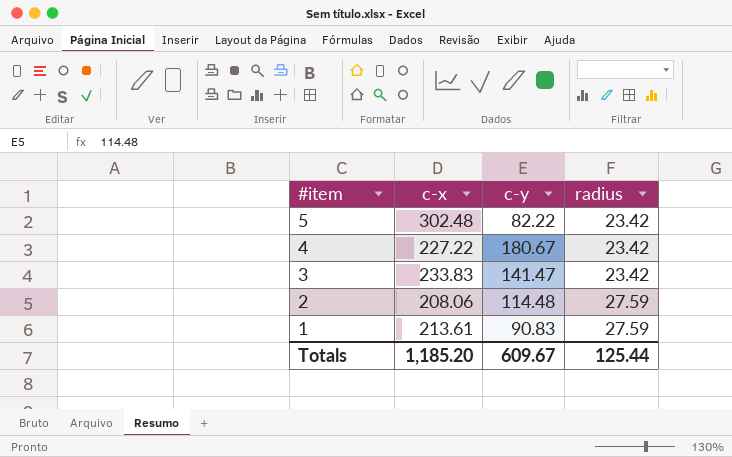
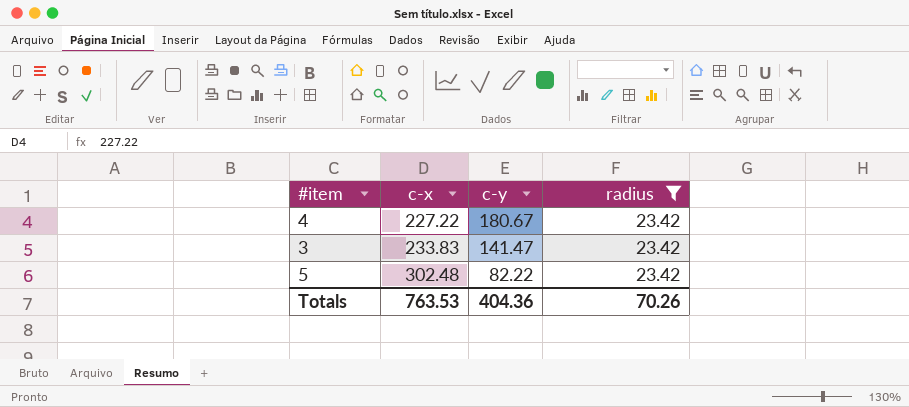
filter: none -> radius = 23.42
row order: #item descending -> c-x ascending
Totals | c-x: 1,185.20 -> 763.53
Totals | c-y: 609.67 -> 404.36
Totals | radius: 125.44 -> 70.26

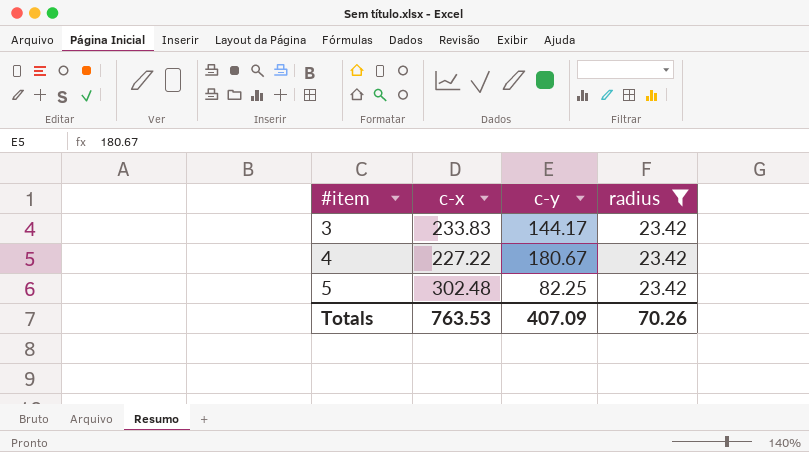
row order: c-x ascending -> #item ascending
3 | c-y: 141.47 -> 144.17
5 | c-y: 82.22 -> 82.25
Totals | c-y: 404.36 -> 407.09

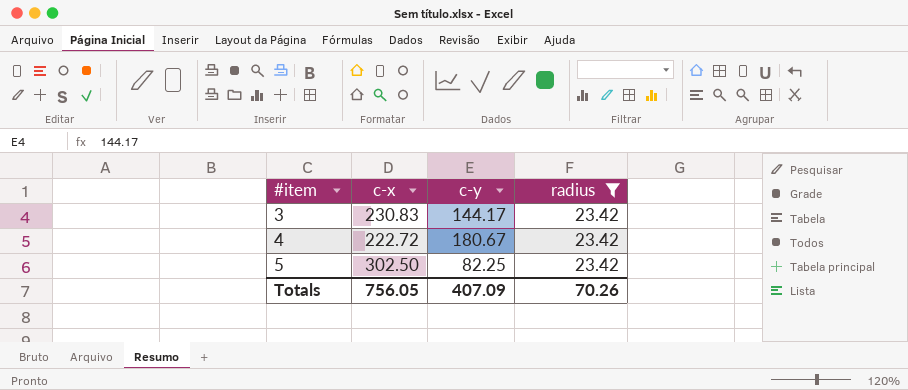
3 | c-x: 233.83 -> 230.83
4 | c-x: 227.22 -> 222.72
5 | c-x: 302.48 -> 302.50
Totals | c-x: 763.53 -> 756.05

